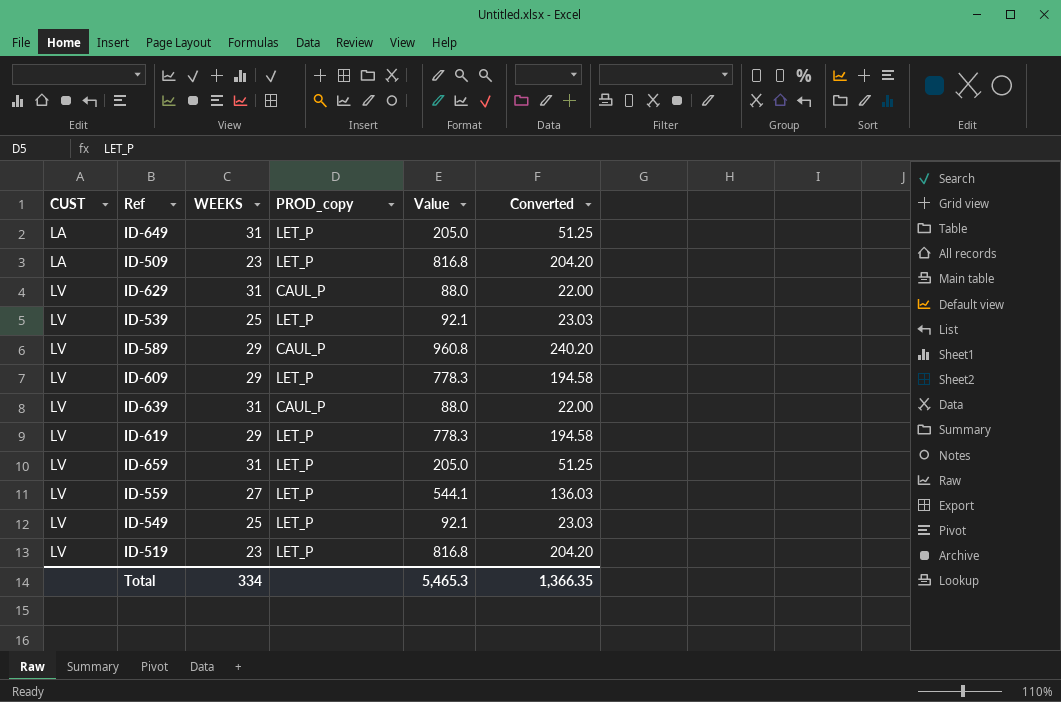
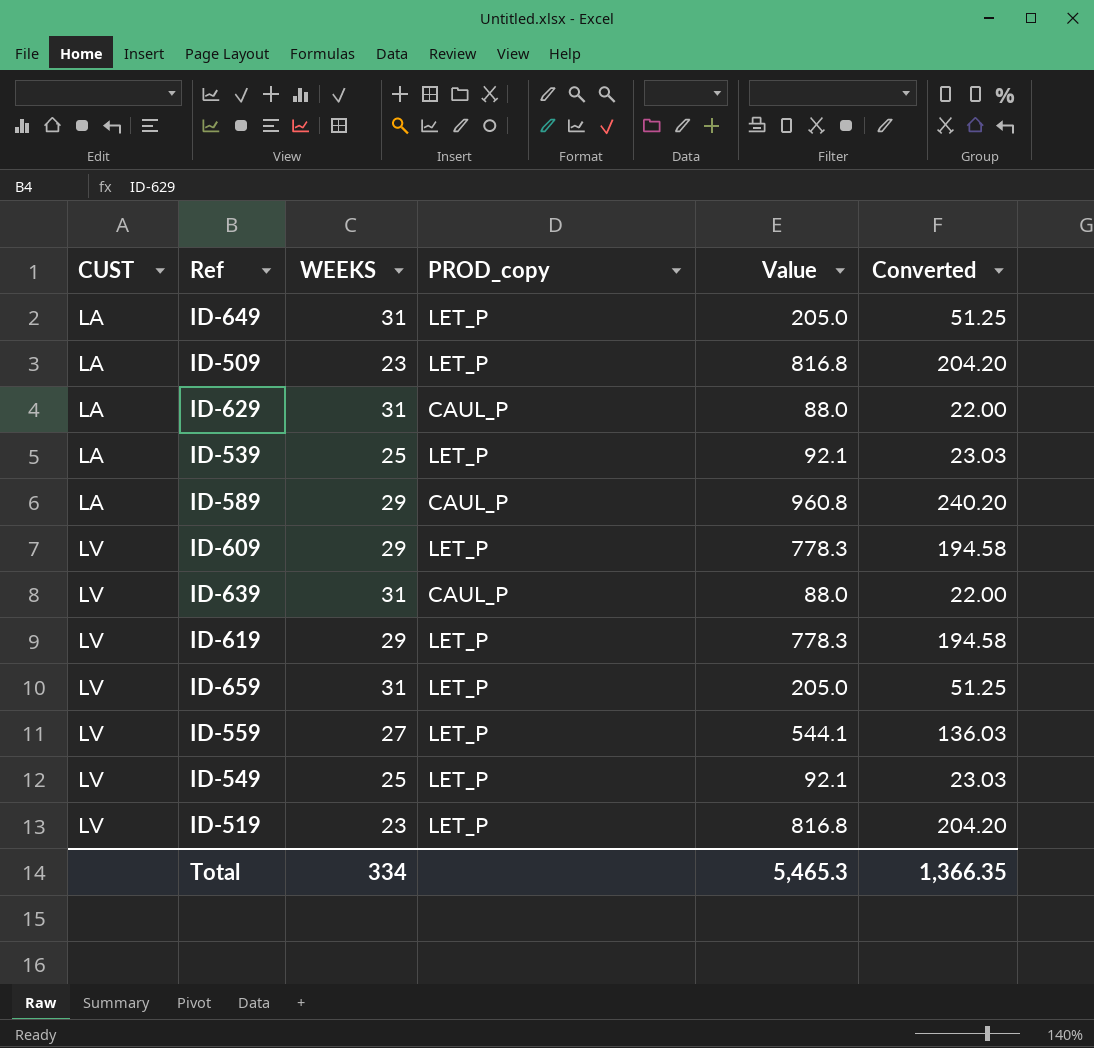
ID-629 | CUST: LV -> LA
ID-539 | CUST: LV -> LA
ID-589 | CUST: LV -> LA

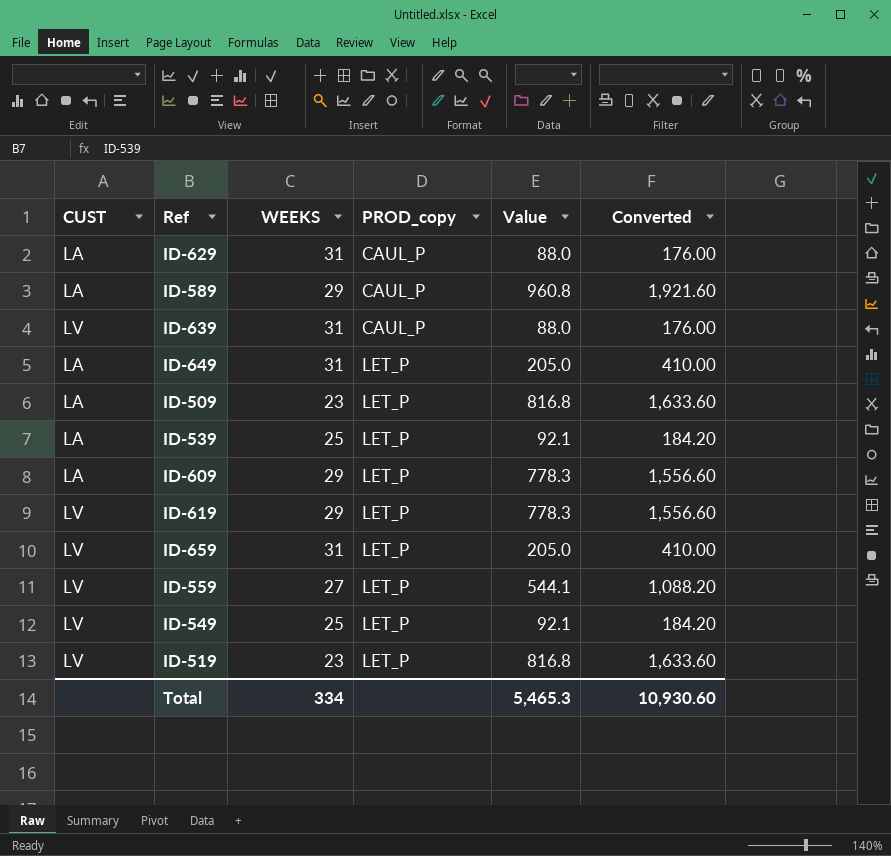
row order: CUST ascending -> PROD_copy ascending
column Converted | formula: [Value] * 0.25 -> [Value] * 2
ID-609 | CUST: LV -> LA
Total | Converted: 1,366.35 -> 10,930.60

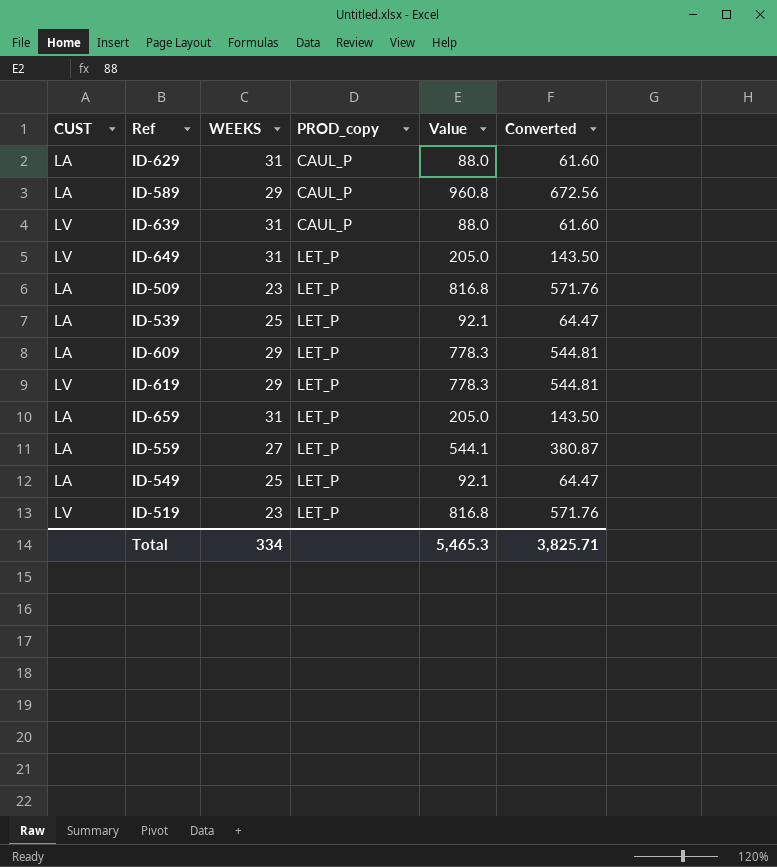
column Converted | formula: [Value] * 2 -> [Value] * 0.7
ID-649 | CUST: LA -> LV
ID-659 | CUST: LV -> LA
ID-559 | CUST: LV -> LA
ID-549 | CUST: LV -> LA
Total | Converted: 10,930.60 -> 3,825.71

